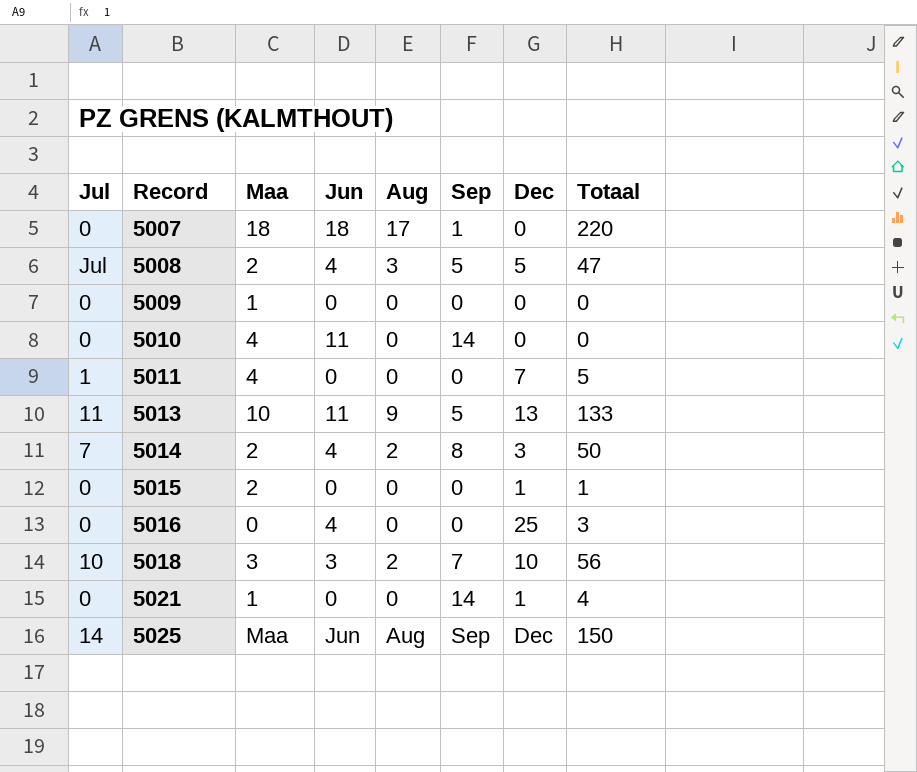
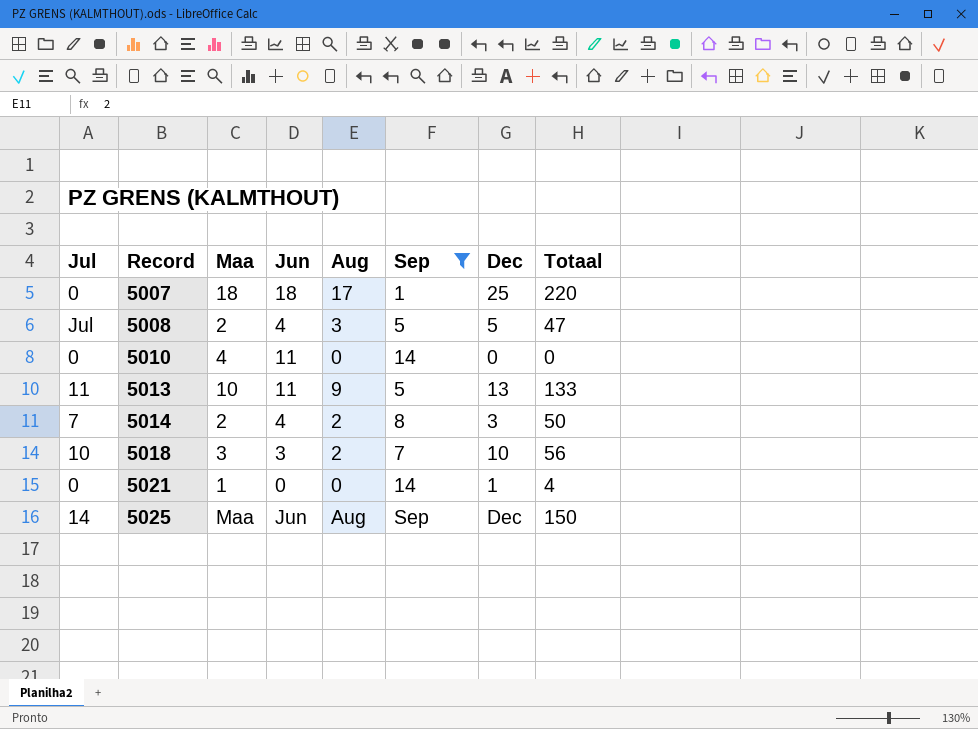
filter: none -> Sep != 0
5007 | Dec: 0 -> 25

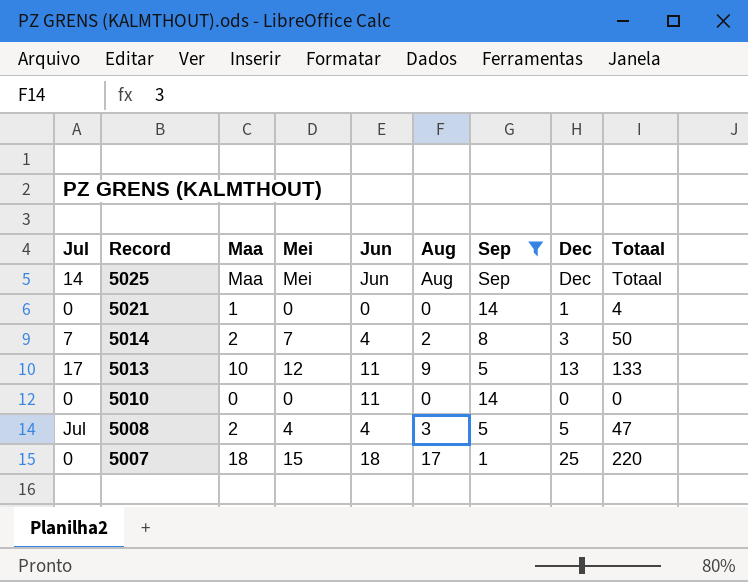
row order: Record ascending -> Record descending
column Mei | position: none -> 4
row 5018: 10 | 3 | 3 | 2 | 7 | 10 | 56 -> none
5025 | Totaal: 150 -> Totaal
5013 | Jul: 11 -> 17
5010 | Maa: 4 -> 0

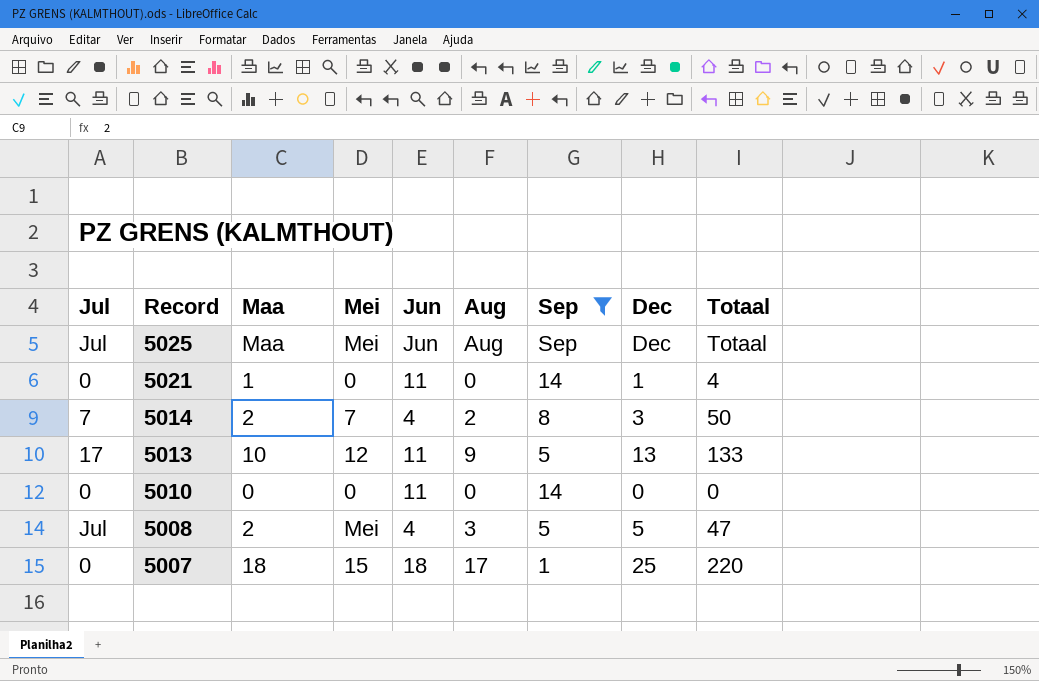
5025 | Jul: 14 -> Jul
5021 | Jun: 0 -> 11
5008 | Mei: 4 -> Mei

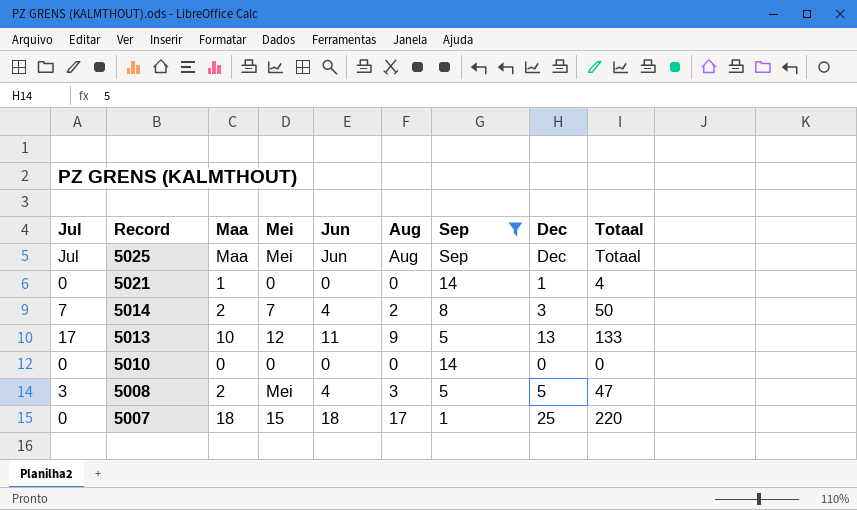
5021 | Jun: 11 -> 0
5010 | Jun: 11 -> 0
5008 | Jul: Jul -> 3

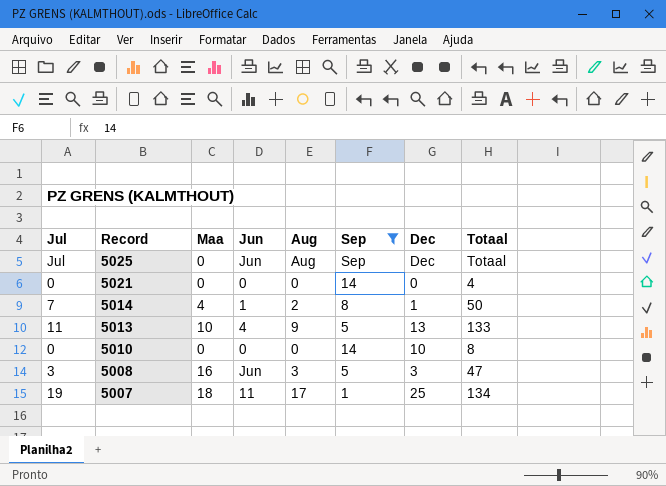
column Mei | position: 4 -> none
5025 | Maa: Maa -> 0
5021 | Maa: 1 -> 0
5021 | Dec: 1 -> 0
5014 | Maa: 2 -> 4
5014 | Jun: 4 -> 1
5014 | Dec: 3 -> 1
5013 | Jul: 17 -> 11
5013 | Jun: 11 -> 4
5010 | Dec: 0 -> 10
5010 | Totaal: 0 -> 8
5008 | Maa: 2 -> 16
5008 | Jun: 4 -> Jun
5008 | Dec: 5 -> 3
5007 | Jul: 0 -> 19
5007 | Jun: 18 -> 11
5007 | Totaal: 220 -> 134

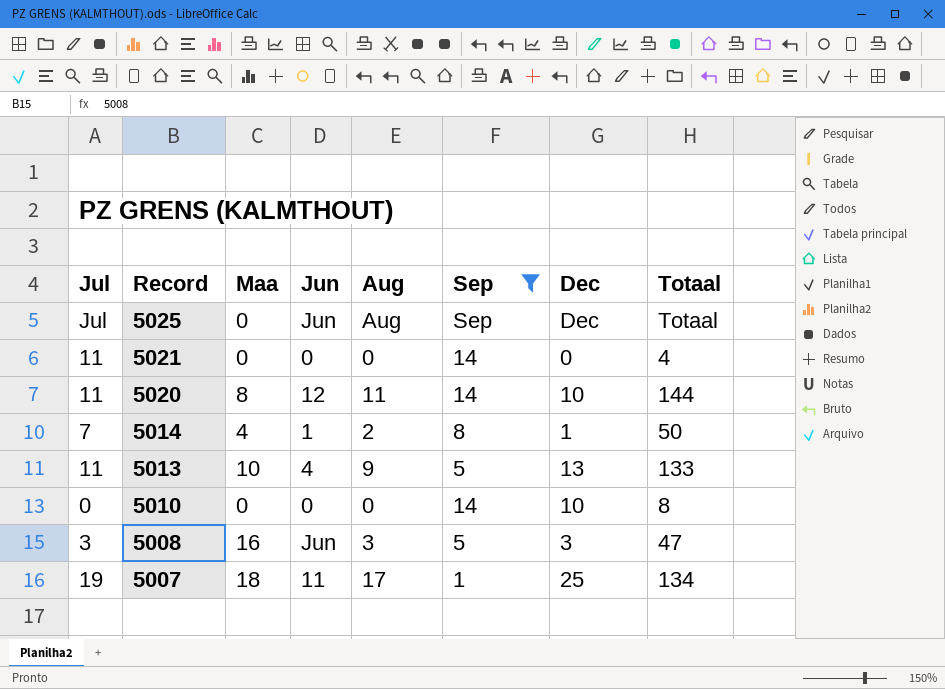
5021 | Jul: 0 -> 11
row 5020: none -> 11 | 8 | 12 | 11 | 14 | 10 | 144

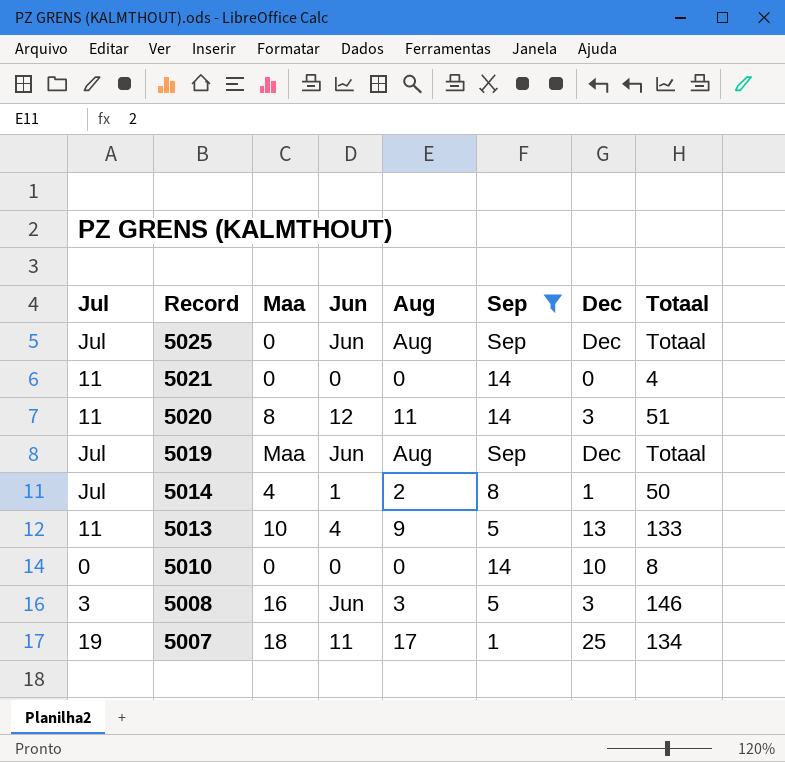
5020 | Dec: 10 -> 3
5020 | Totaal: 144 -> 51
row 5019: none -> Jul | Maa | Jun | Aug | Sep | Dec | Totaal
5014 | Jul: 7 -> Jul
5008 | Totaal: 47 -> 146

